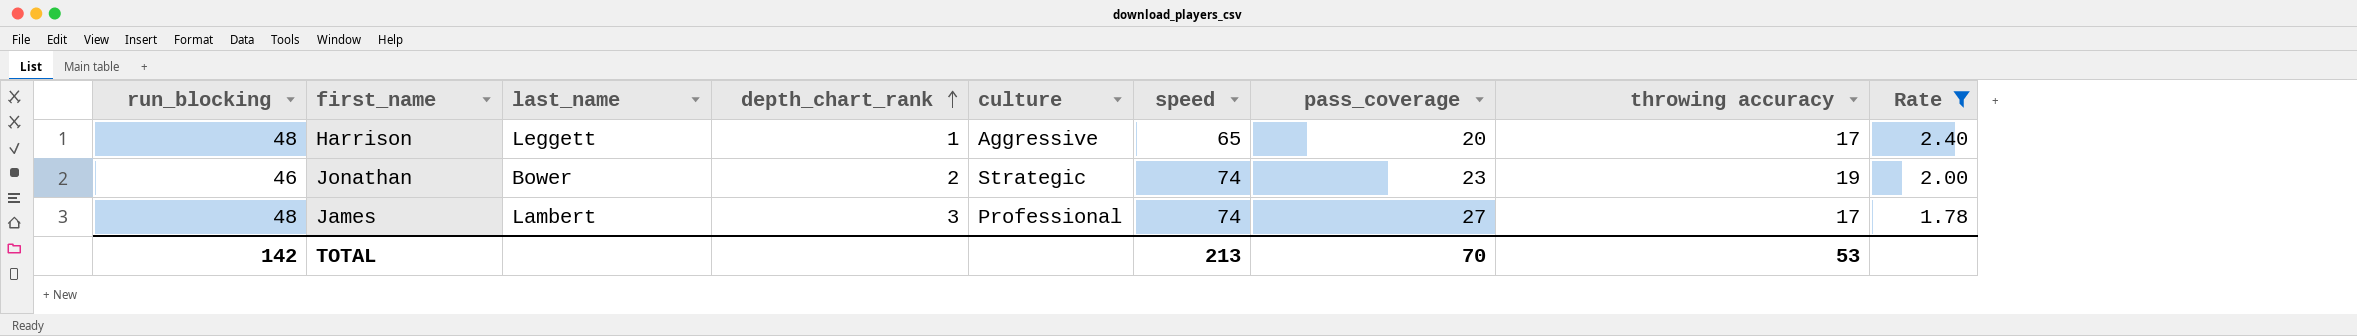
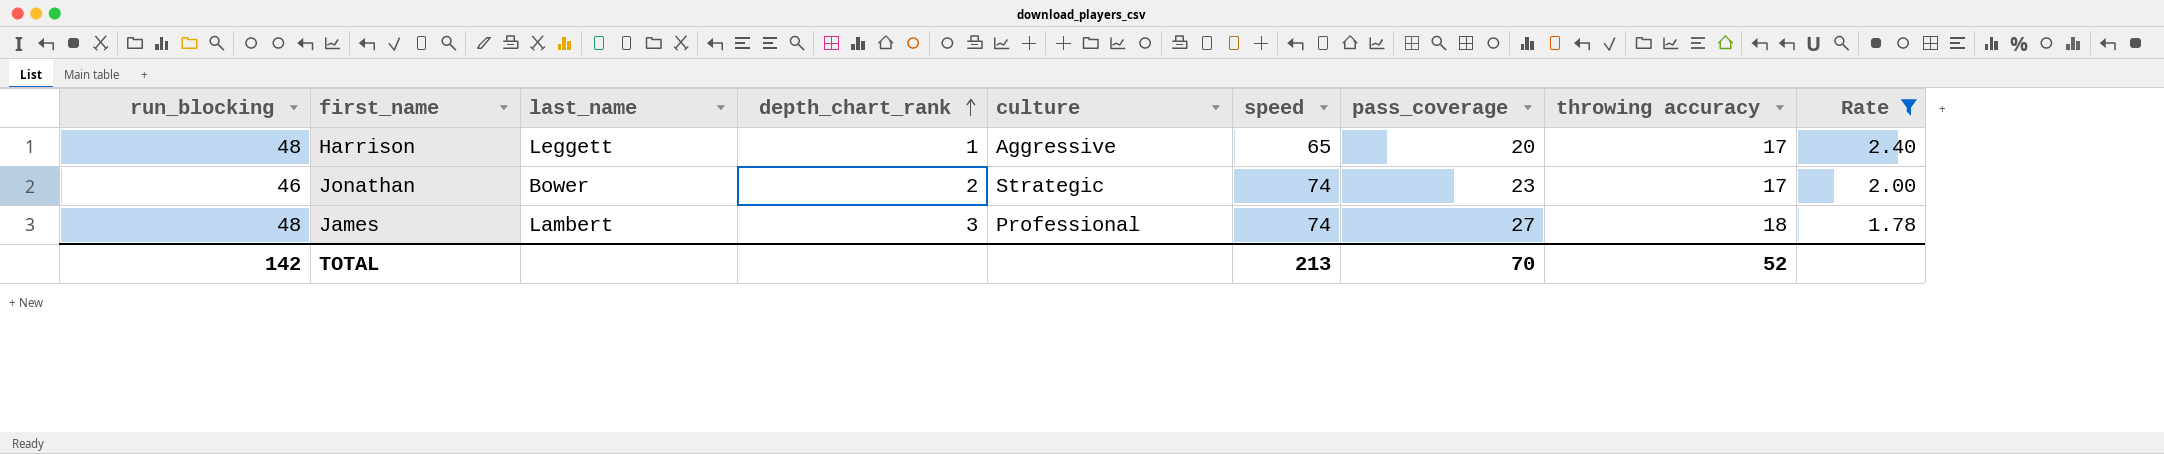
Jonathan | throwing accuracy: 19 -> 17
James | throwing accuracy: 17 -> 18
TOTAL | throwing accuracy: 53 -> 52

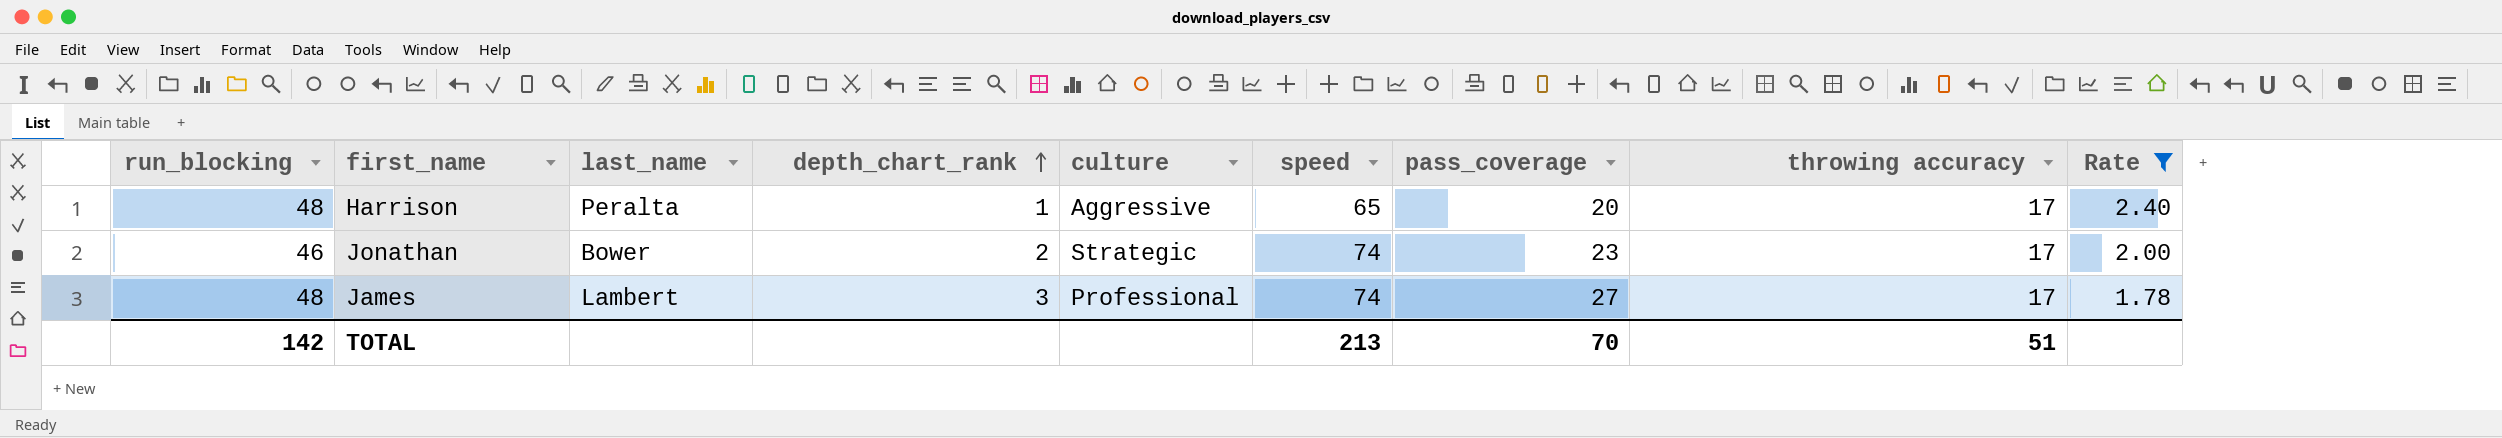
Harrison | last_name: Leggett -> Peralta
James | throwing accuracy: 18 -> 17
TOTAL | throwing accuracy: 52 -> 51

